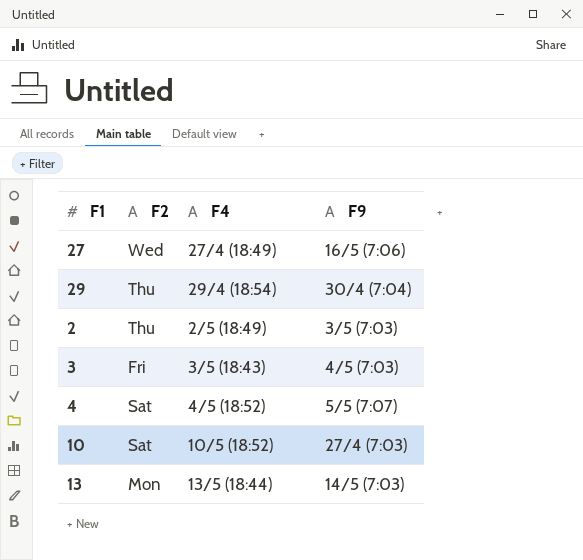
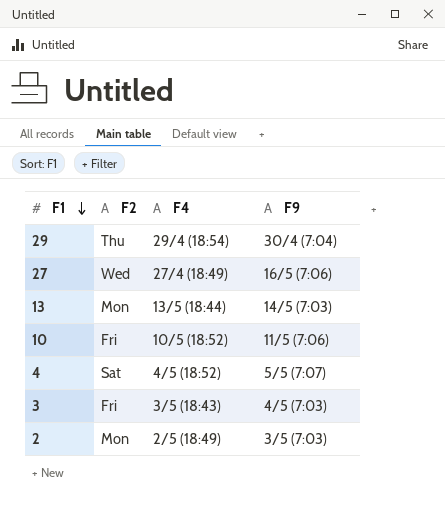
row order: none -> F1 descending
10 | F2: Sat -> Fri
10 | F9: 27/4 (7:03) -> 11/5 (7:06)
2 | F2: Thu -> Mon

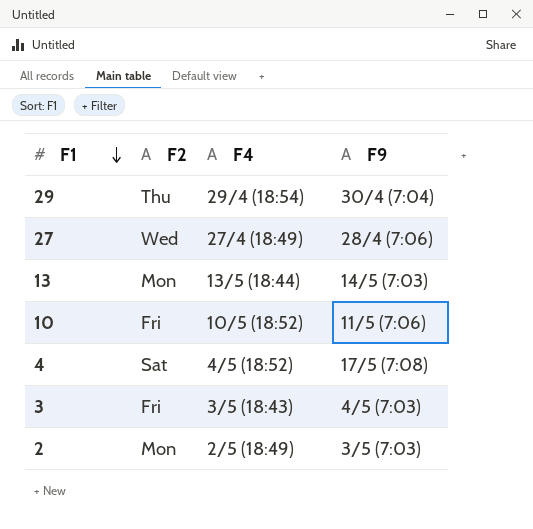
27 | F9: 16/5 (7:06) -> 28/4 (7:06)
4 | F9: 5/5 (7:07) -> 17/5 (7:08)

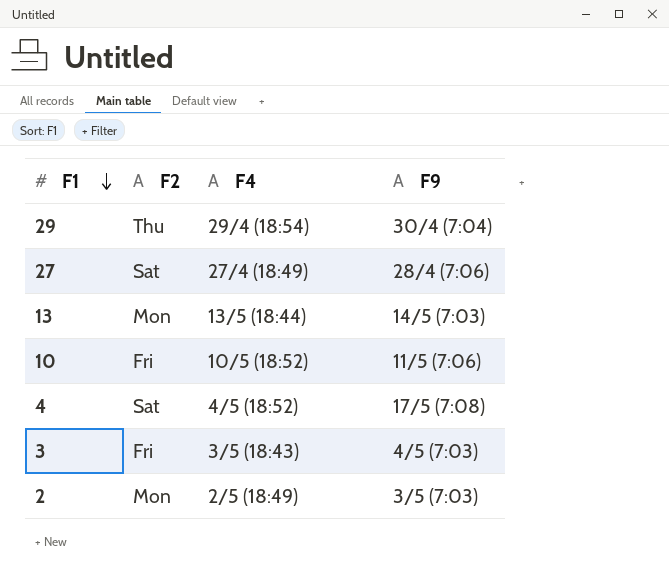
27 | F2: Wed -> Sat

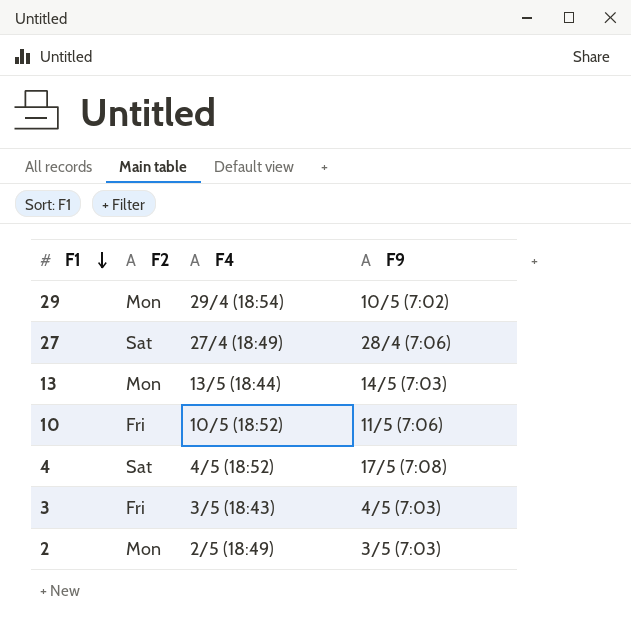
29 | F2: Thu -> Mon
29 | F9: 30/4 (7:04) -> 10/5 (7:02)

